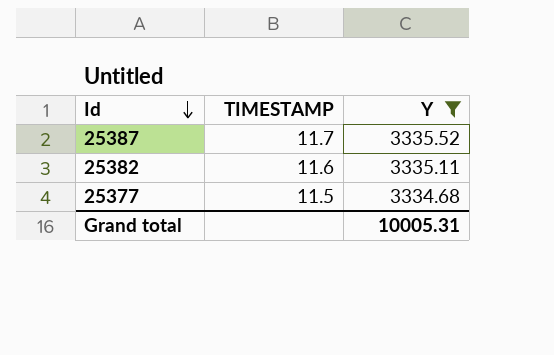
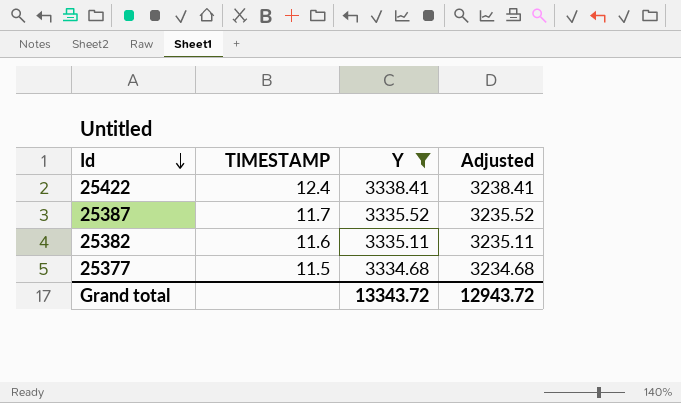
column Adjusted | formula: none -> [Y] - 100
row 25422: none -> 12.4 | 3338.41 | 3238.41
Grand total | Y: 10005.31 -> 13343.72

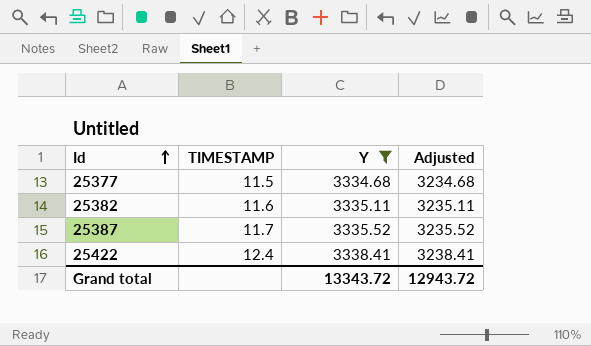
row order: Id descending -> Id ascending

